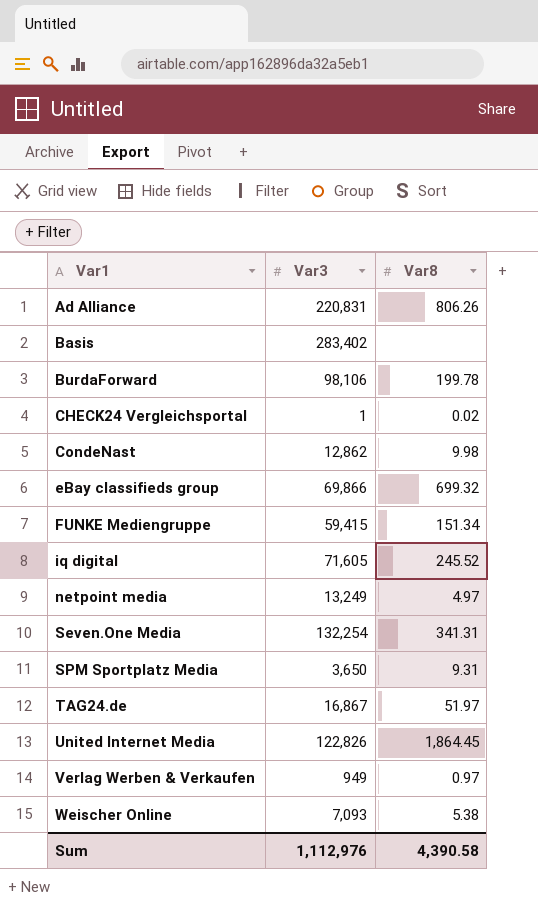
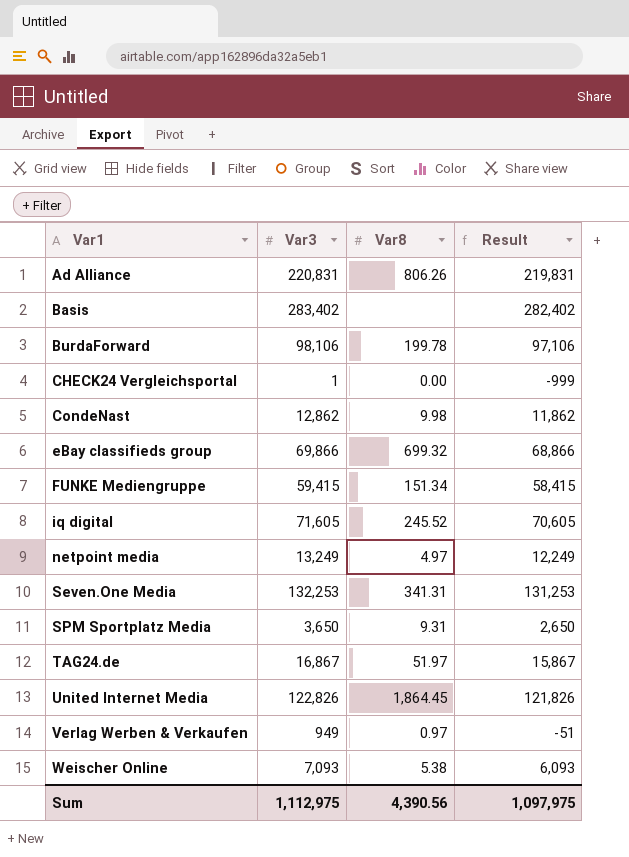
column Result | formula: none -> [Var3] - 1000
CHECK24 Vergleichsportal | Var8: 0.02 -> 0.00
Seven.One Media | Var3: 132,254 -> 132,253
Sum | Var3: 1,112,976 -> 1,112,975
Sum | Var8: 4,390.58 -> 4,390.56

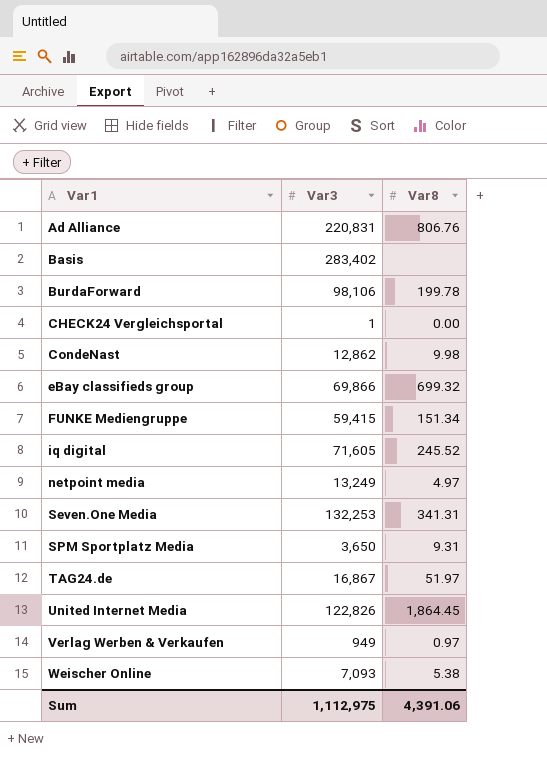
column Result | formula: [Var3] - 1000 -> none
Ad Alliance | Var8: 806.26 -> 806.76
Sum | Var8: 4,390.56 -> 4,391.06

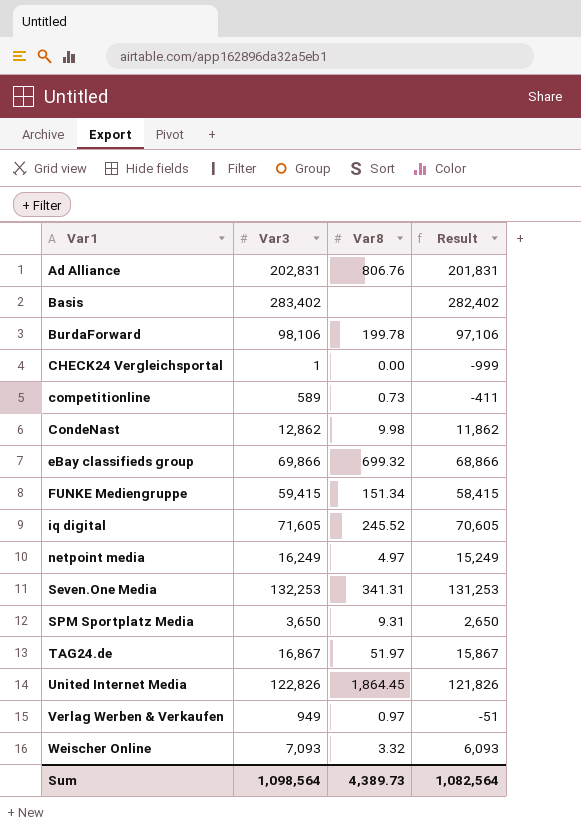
column Result | formula: none -> [Var3] - 1000
Ad Alliance | Var3: 220,831 -> 202,831
row competitionline: none -> 589 | 0.73 | -411
netpoint media | Var3: 13,249 -> 16,249
Weischer Online | Var8: 5.38 -> 3.32
Sum | Var3: 1,112,975 -> 1,098,564
Sum | Var8: 4,391.06 -> 4,389.73

